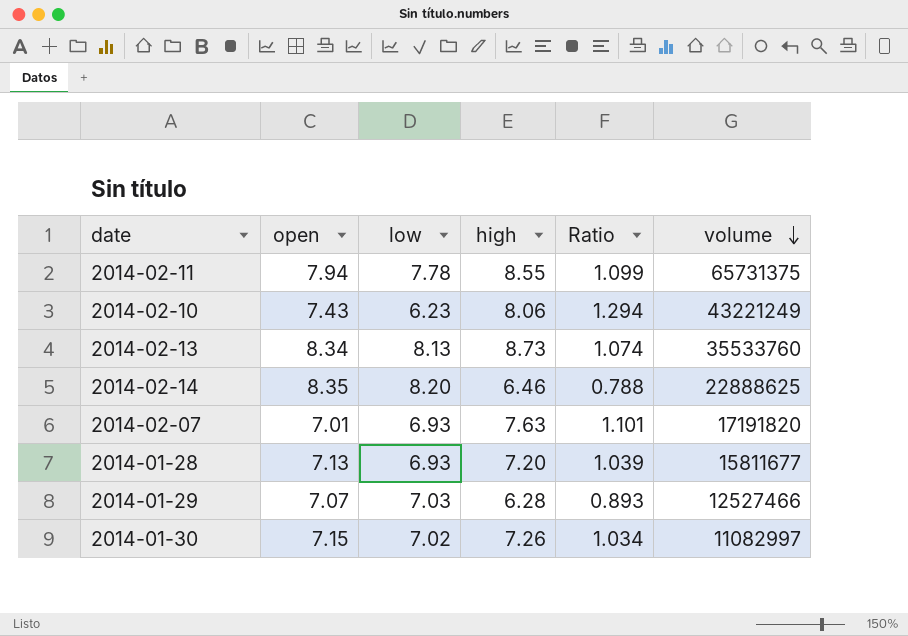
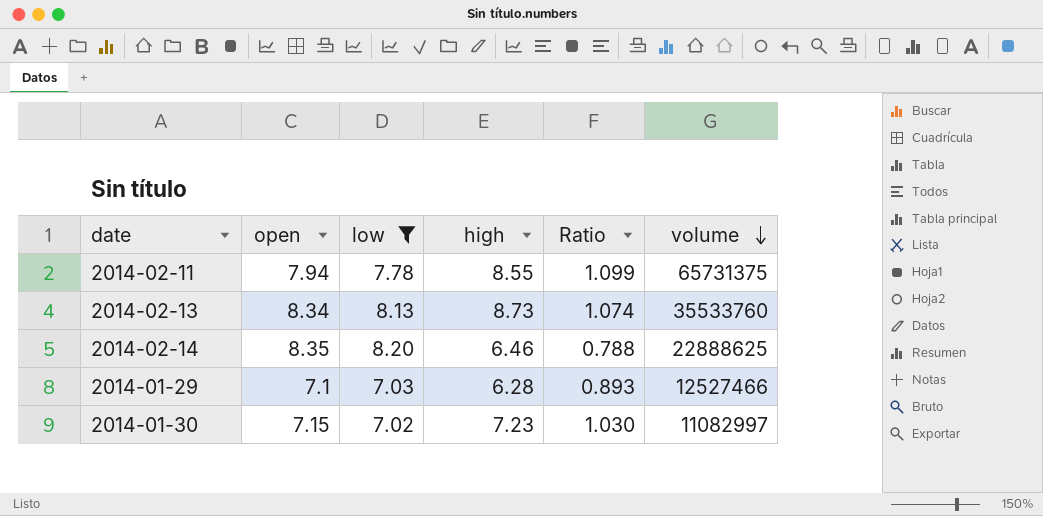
filter: none -> low >= 7.02
2014-01-29 | open: 7.07 -> 7.1
2014-01-30 | high: 7.26 -> 7.23
2014-01-30 | Ratio: 1.034 -> 1.030

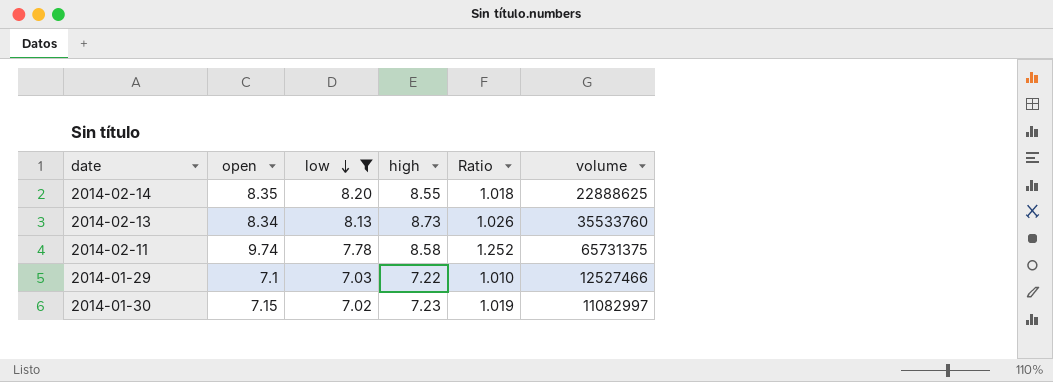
row order: volume descending -> low descending
column Ratio | formula: [high] / [low] -> [open] / [low]
2014-02-14 | high: 6.46 -> 8.55
2014-02-11 | open: 7.94 -> 9.74
2014-02-11 | high: 8.55 -> 8.58
2014-01-29 | high: 6.28 -> 7.22

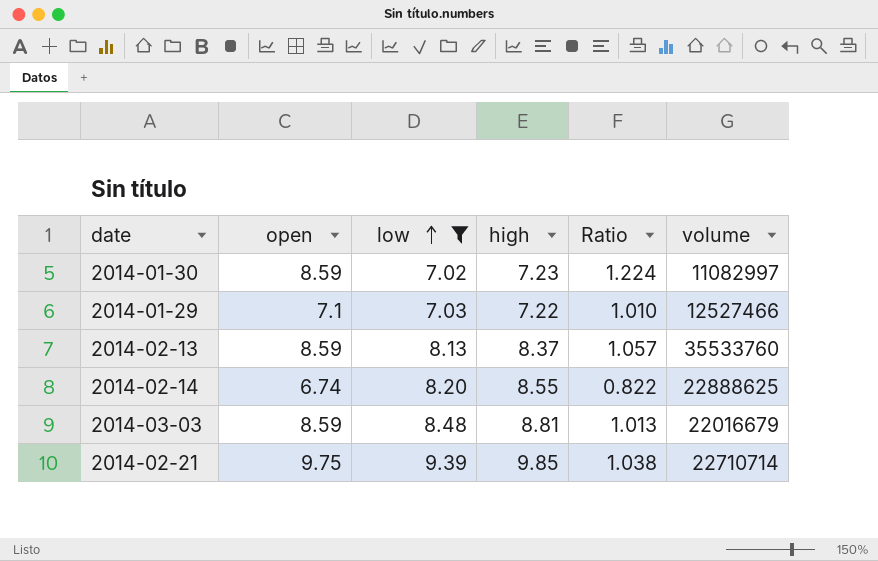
row order: low descending -> low ascending
row 2014-02-11: 9.74 | 7.78 | 8.58 | 1.252 | 65731375 -> none
2014-01-30 | open: 7.15 -> 8.59
2014-01-30 | Ratio: 1.019 -> 1.224
2014-02-13 | open: 8.34 -> 8.59
2014-02-13 | high: 8.73 -> 8.37
2014-02-13 | Ratio: 1.026 -> 1.057
2014-02-14 | open: 8.35 -> 6.74
2014-02-14 | Ratio: 1.018 -> 0.822
row 2014-03-03: none -> 8.59 | 8.48 | 8.81 | 1.013 | 22016679
row 2014-02-21: none -> 9.75 | 9.39 | 9.85 | 1.038 | 22710714

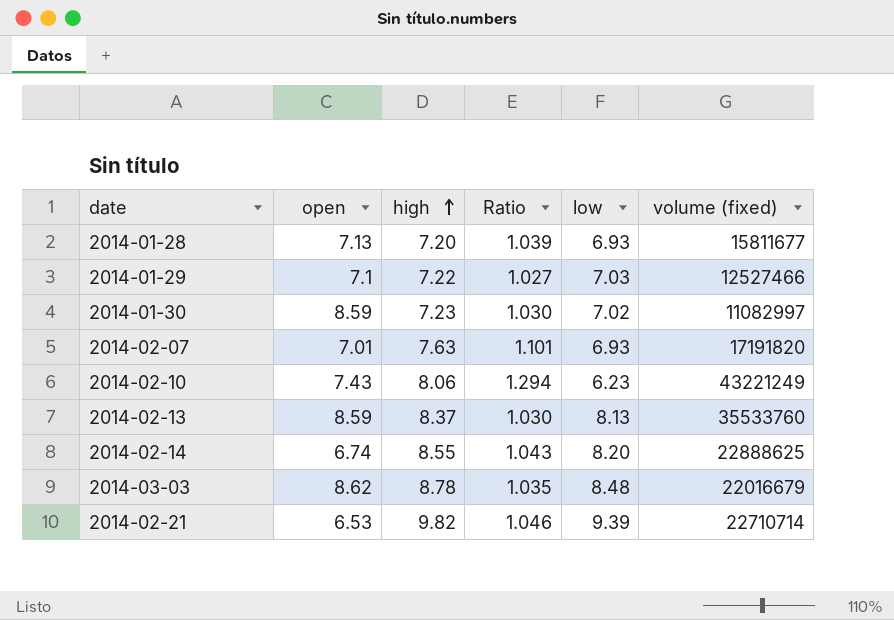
filter: low >= 7.02 -> none
row order: low ascending -> high ascending
column Ratio | formula: [open] / [low] -> [high] / [low]
column low | position: 3 -> 5
column name: volume -> volume (fixed)
2014-03-03 | open: 8.59 -> 8.62
2014-03-03 | high: 8.81 -> 8.78
2014-02-21 | open: 9.75 -> 6.53
2014-02-21 | high: 9.85 -> 9.82

